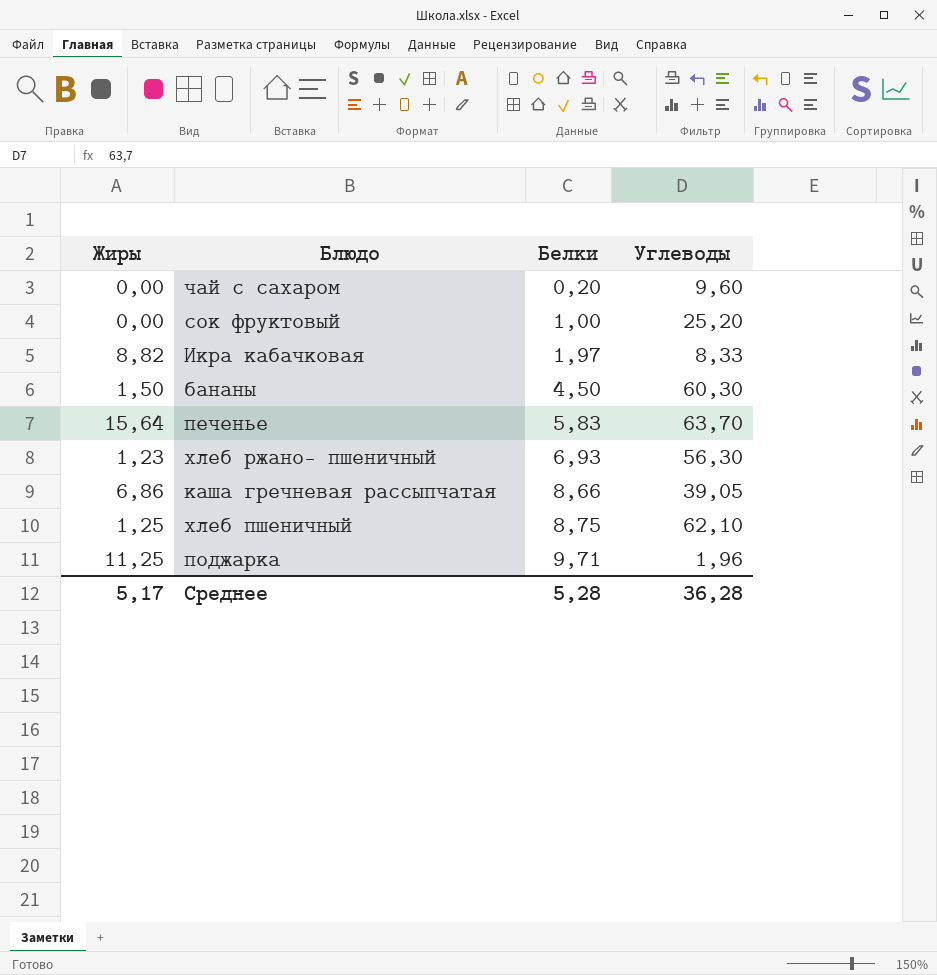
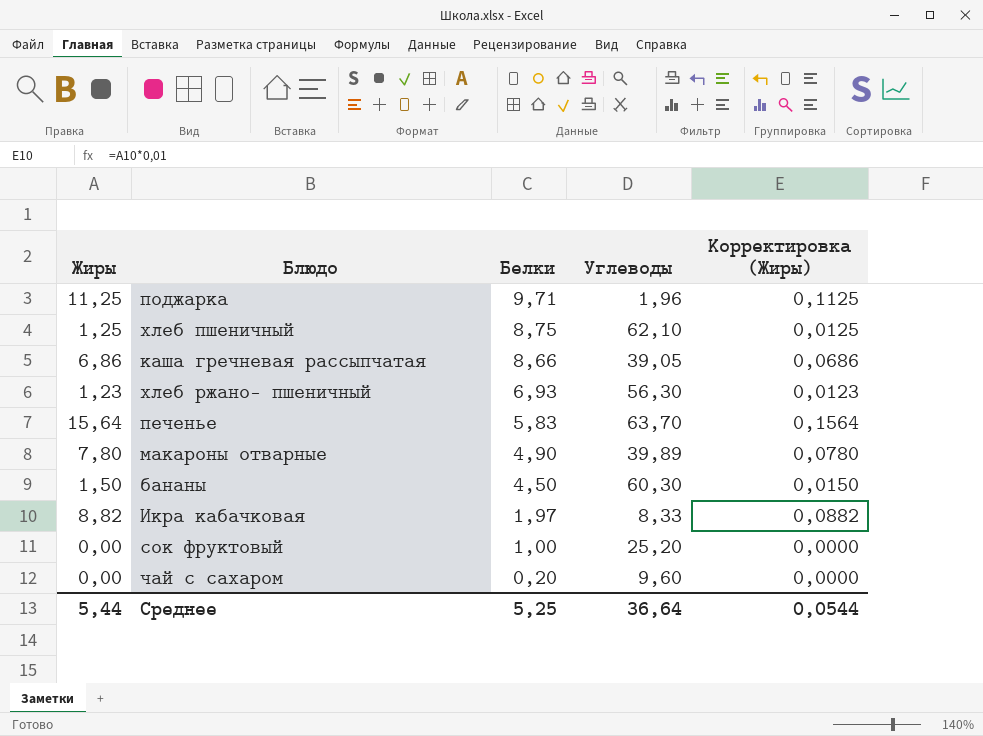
row order: Белки ascending -> Белки descending
column Корректировка (Жиры) | formula: none -> [Жиры] * 0,01
row макароны отварные: none -> 7,80 | 4,90 | 39,89 | 0,0780
Среднее | Жиры: 5,17 -> 5,44
Среднее | Белки: 5,28 -> 5,25
Среднее | Углеводы: 36,28 -> 36,64

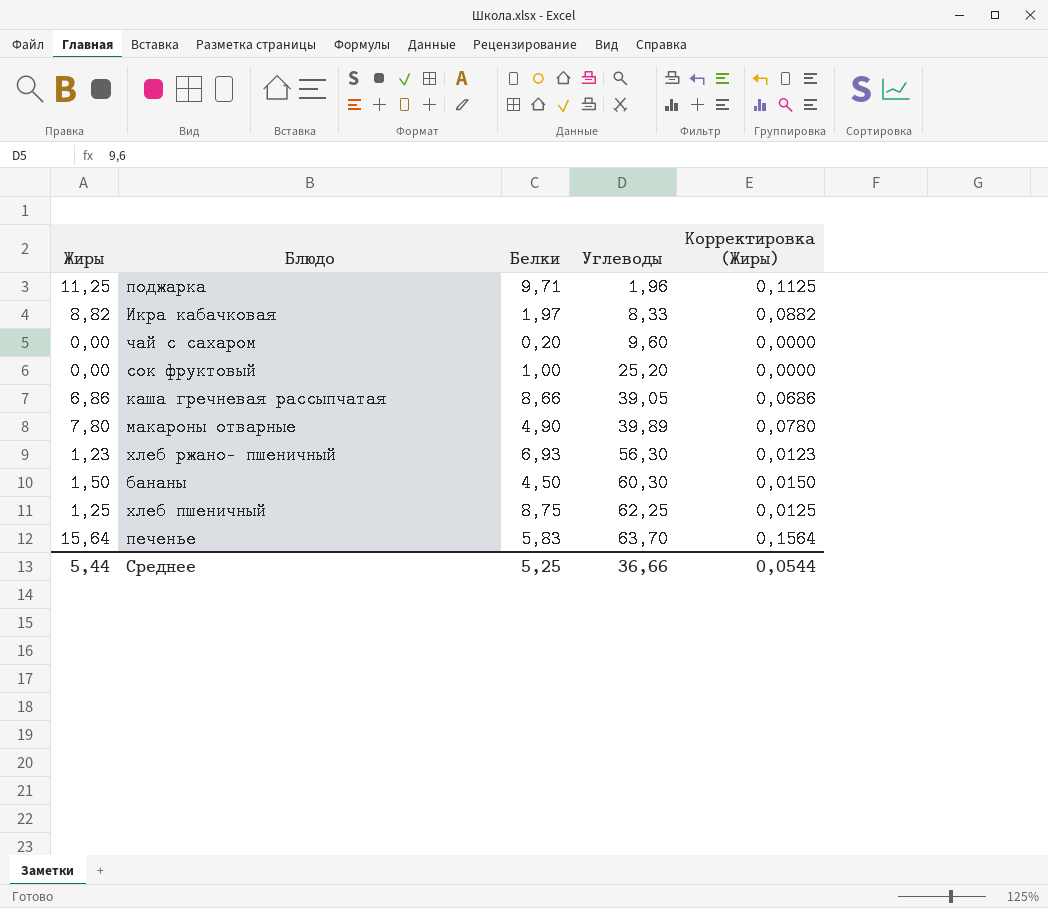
row order: Белки descending -> Углеводы ascending
хлеб пшеничный | Углеводы: 62,10 -> 62,25
Среднее | Углеводы: 36,64 -> 36,66

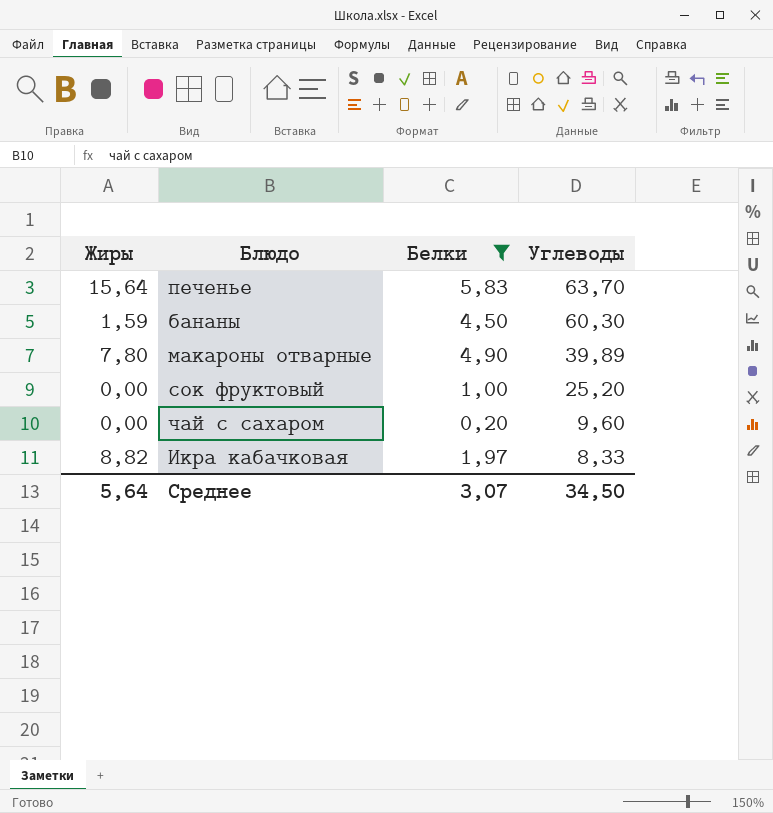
filter: none -> Белки <= 5,83
row order: Углеводы ascending -> Углеводы descending
column Корректировка (Жиры) | formula: [Жиры] * 0,01 -> none
бананы | Жиры: 1,50 -> 1,59
Среднее | Жиры: 5,44 -> 5,64
Среднее | Белки: 5,25 -> 3,07
Среднее | Углеводы: 36,66 -> 34,50

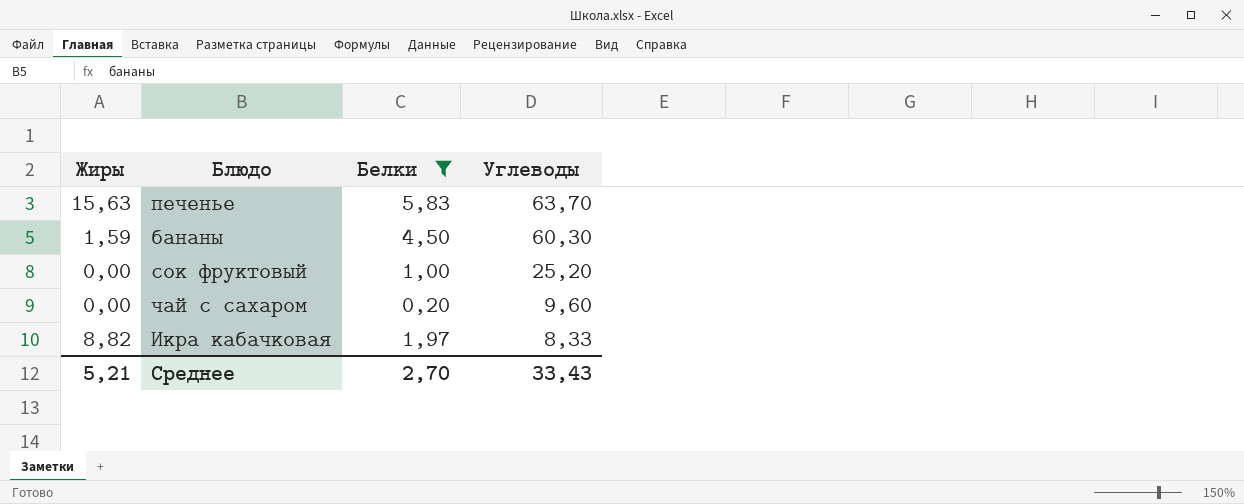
row макароны отварные: 7,80 | 4,90 | 39,89 -> none
печенье | Жиры: 15,64 -> 15,63
Среднее | Жиры: 5,64 -> 5,21
Среднее | Белки: 3,07 -> 2,70
Среднее | Углеводы: 34,50 -> 33,43

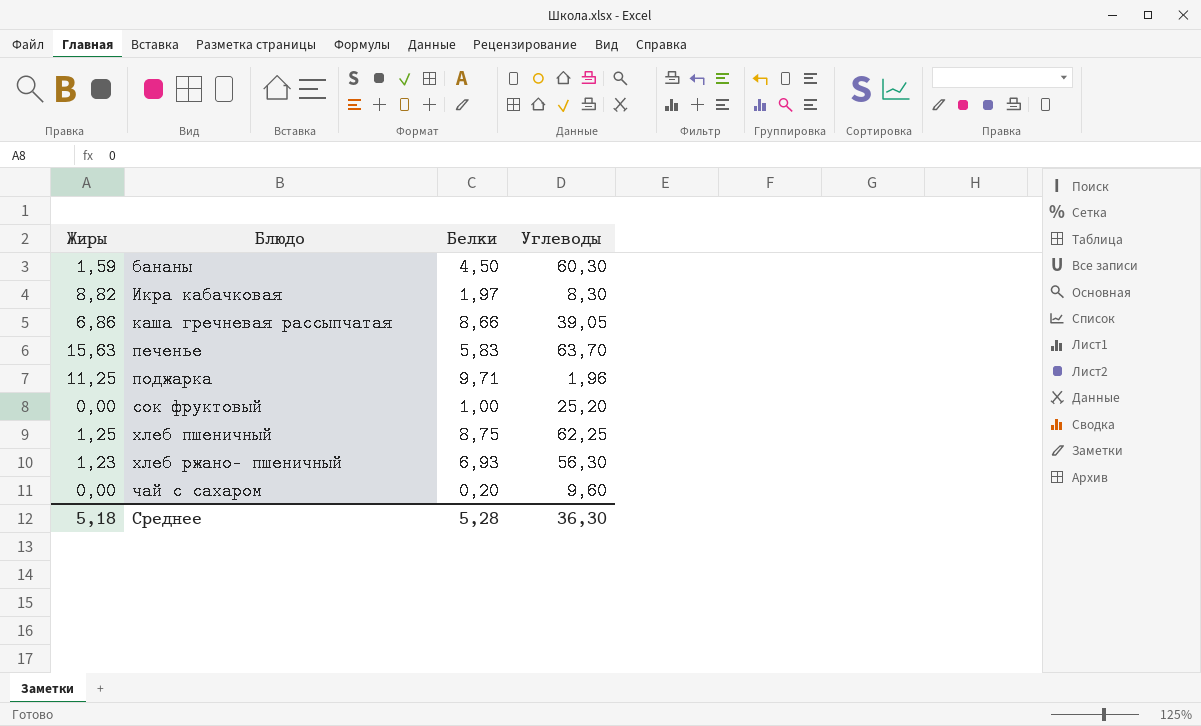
filter: Белки <= 5,83 -> none
row order: Углеводы descending -> Блюдо ascending
Икра кабачковая | Углеводы: 8,33 -> 8,30
Среднее | Жиры: 5,21 -> 5,18
Среднее | Белки: 2,70 -> 5,28
Среднее | Углеводы: 33,43 -> 36,30

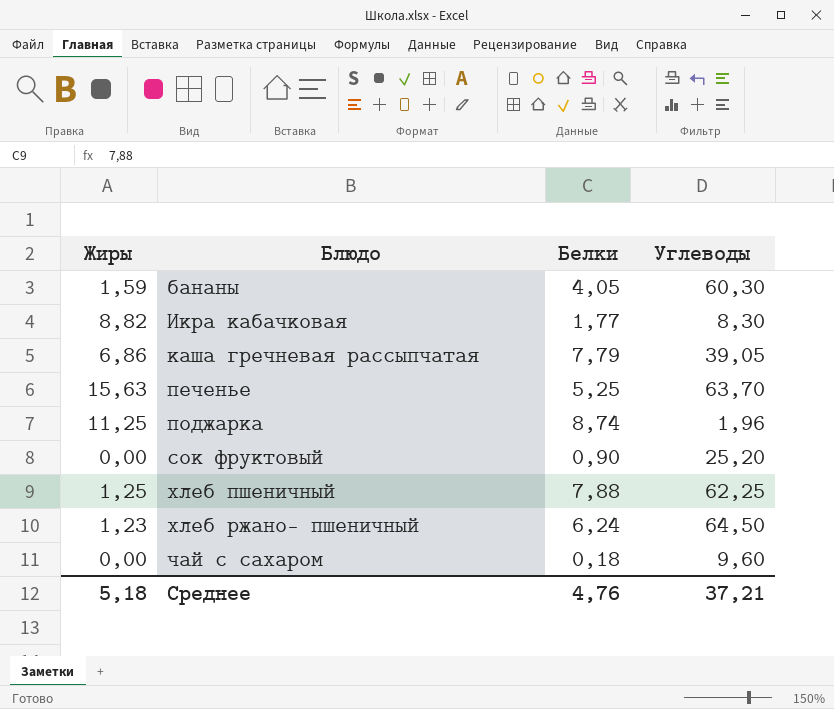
бананы | Белки: 4,50 -> 4,05
Икра кабачковая | Белки: 1,97 -> 1,77
каша гречневая рассыпчатая | Белки: 8,66 -> 7,79
печенье | Белки: 5,83 -> 5,25
поджарка | Белки: 9,71 -> 8,74
сок фруктовый | Белки: 1,00 -> 0,90
хлеб пшеничный | Белки: 8,75 -> 7,88
хлеб ржано- пшеничный | Белки: 6,93 -> 6,24
хлеб ржано- пшеничный | Углеводы: 56,30 -> 64,50
чай с сахаром | Белки: 0,20 -> 0,18
Среднее | Белки: 5,28 -> 4,76
Среднее | Углеводы: 36,30 -> 37,21

